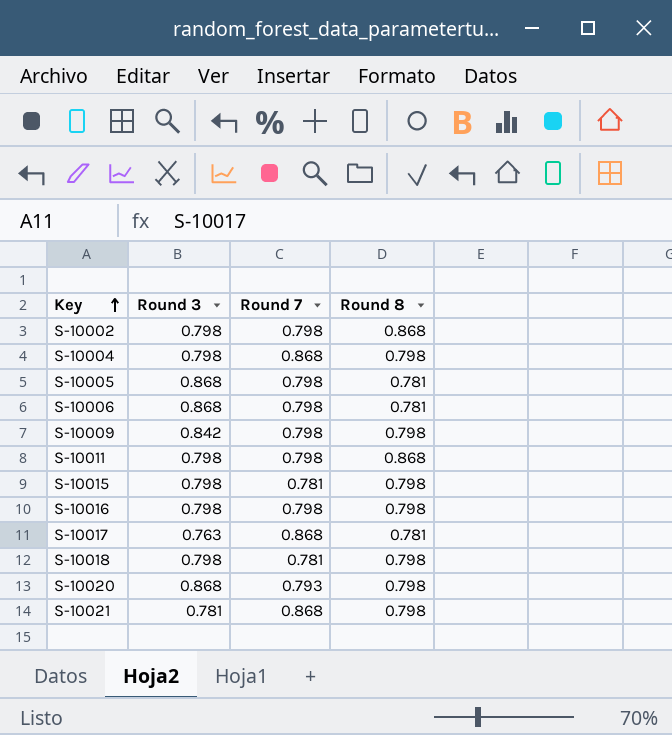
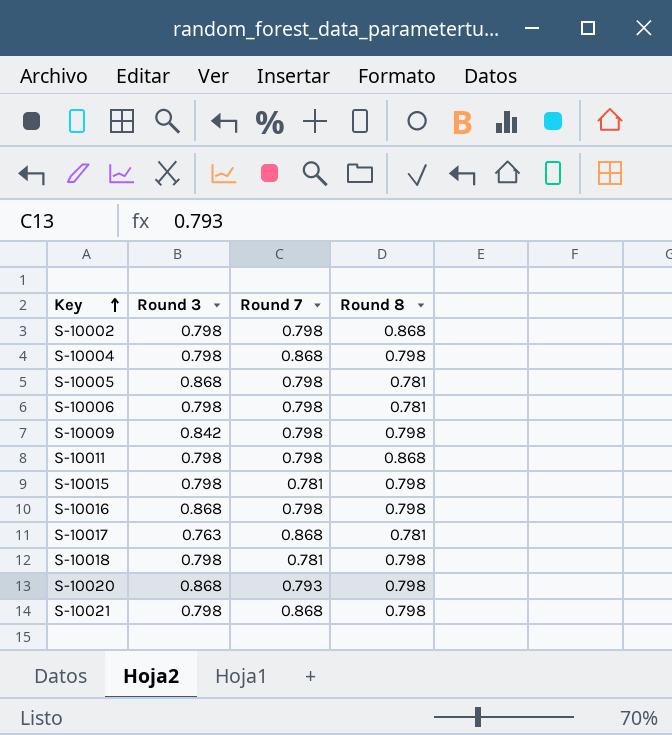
S-10006 | Round 3: 0.868 -> 0.798
S-10016 | Round 3: 0.798 -> 0.868
S-10021 | Round 3: 0.781 -> 0.798

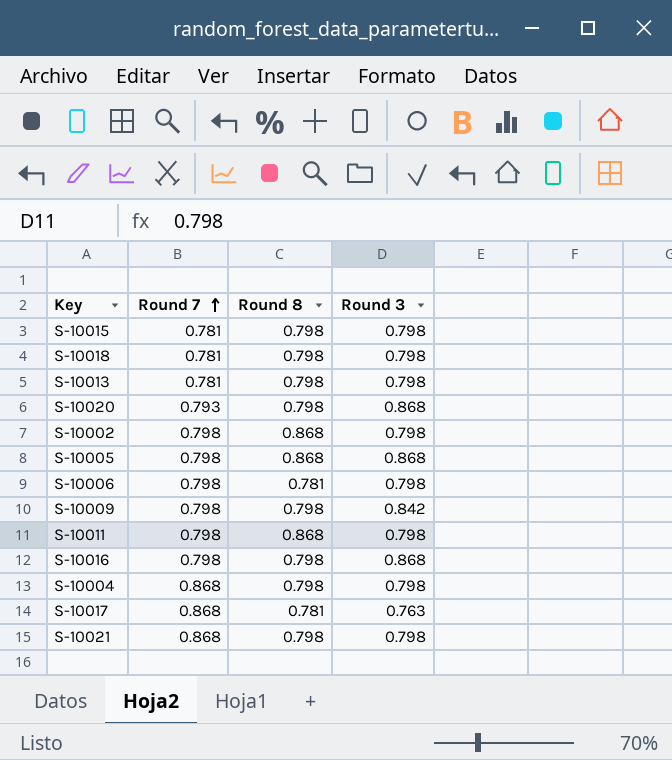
row order: Key ascending -> Round 7 ascending
column Round 3 | position: 2 -> 4
row S-10013: none -> 0.781 | 0.798 | 0.798
S-10005 | Round 8: 0.781 -> 0.868

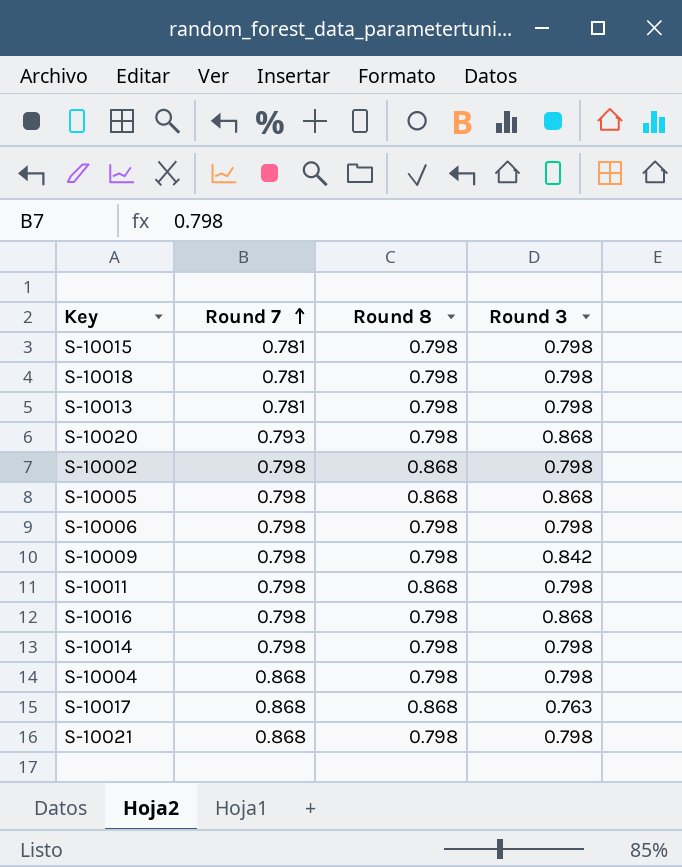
S-10006 | Round 8: 0.781 -> 0.798
row S-10014: none -> 0.798 | 0.798 | 0.798
S-10017 | Round 8: 0.781 -> 0.868

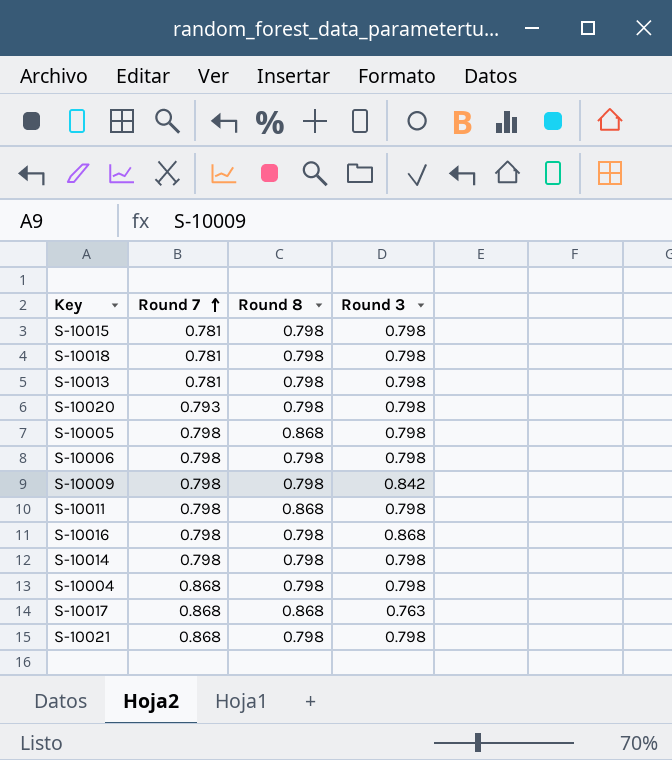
row S-10002: 0.798 | 0.868 | 0.798 -> none
S-10020 | Round 3: 0.868 -> 0.798
S-10005 | Round 3: 0.868 -> 0.798

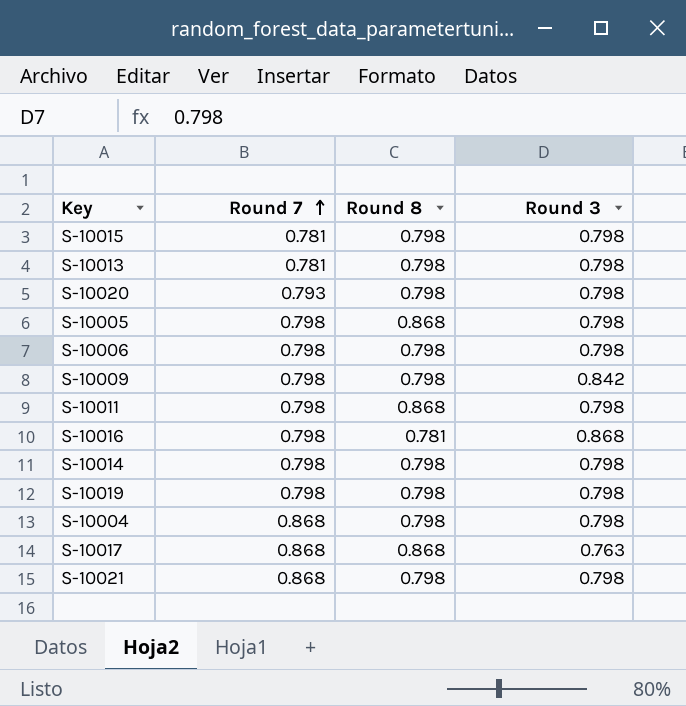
row S-10018: 0.781 | 0.798 | 0.798 -> none
S-10016 | Round 8: 0.798 -> 0.781
row S-10019: none -> 0.798 | 0.798 | 0.798

